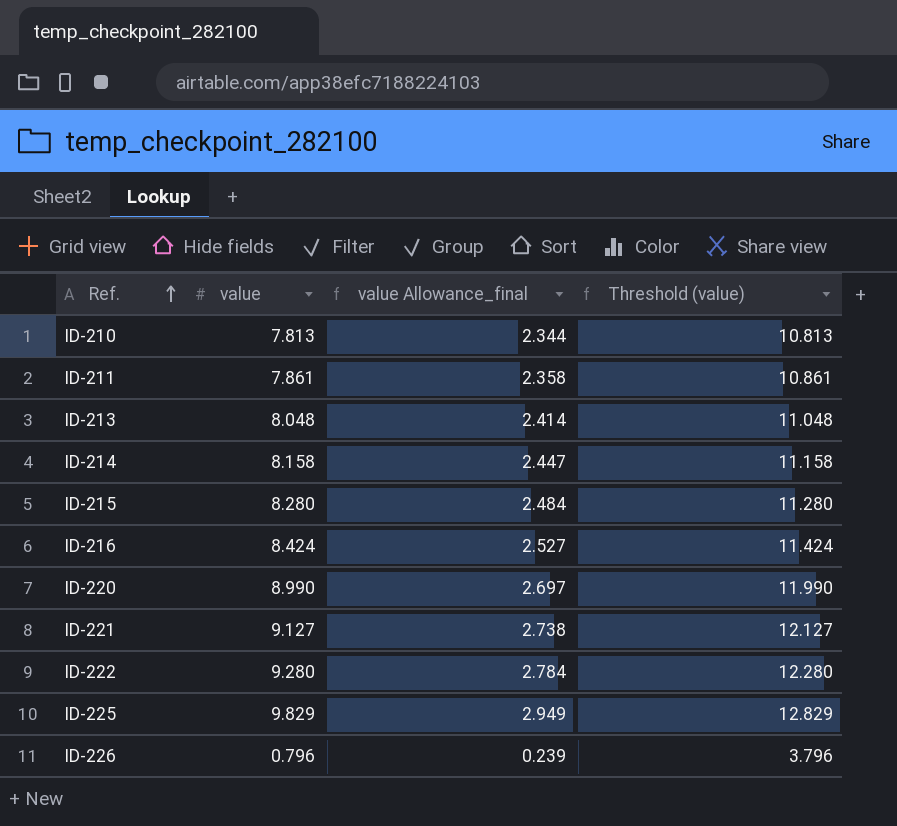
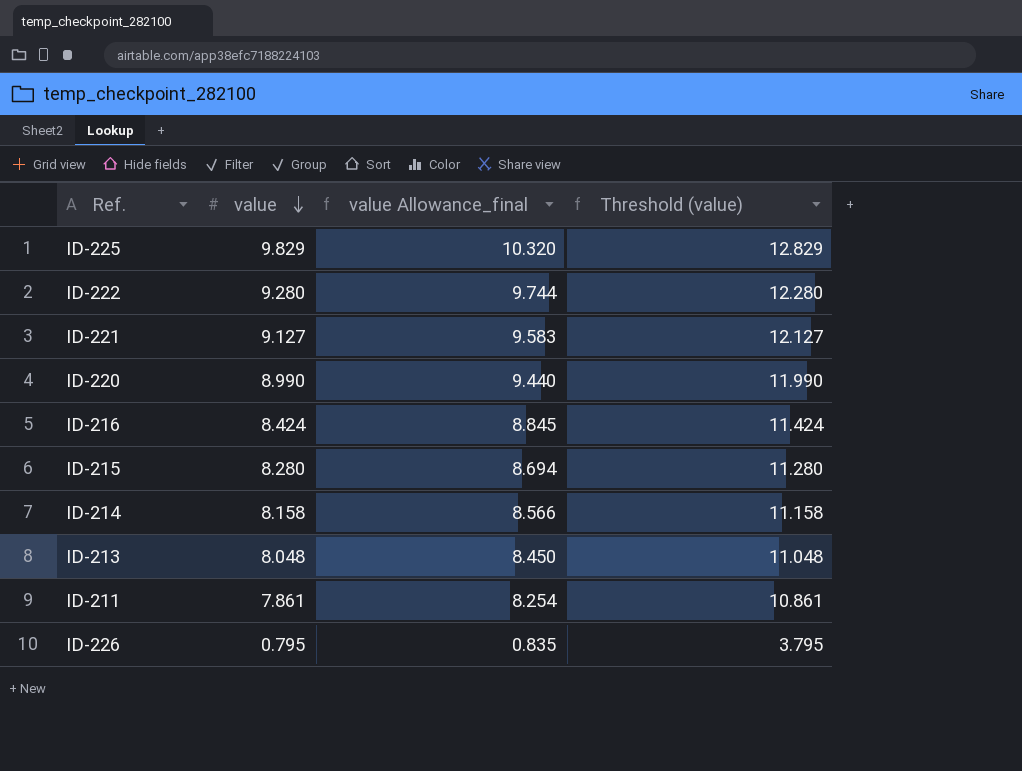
row order: Ref. ascending -> value descending
column value Allowance_final | formula: [value] * 0.3 -> [value] * 1.05
row ID-210: 7.813 | 2.344 | 10.813 -> none
ID-226 | value: 0.796 -> 0.795
ID-226 | Threshold (value): 3.796 -> 3.795

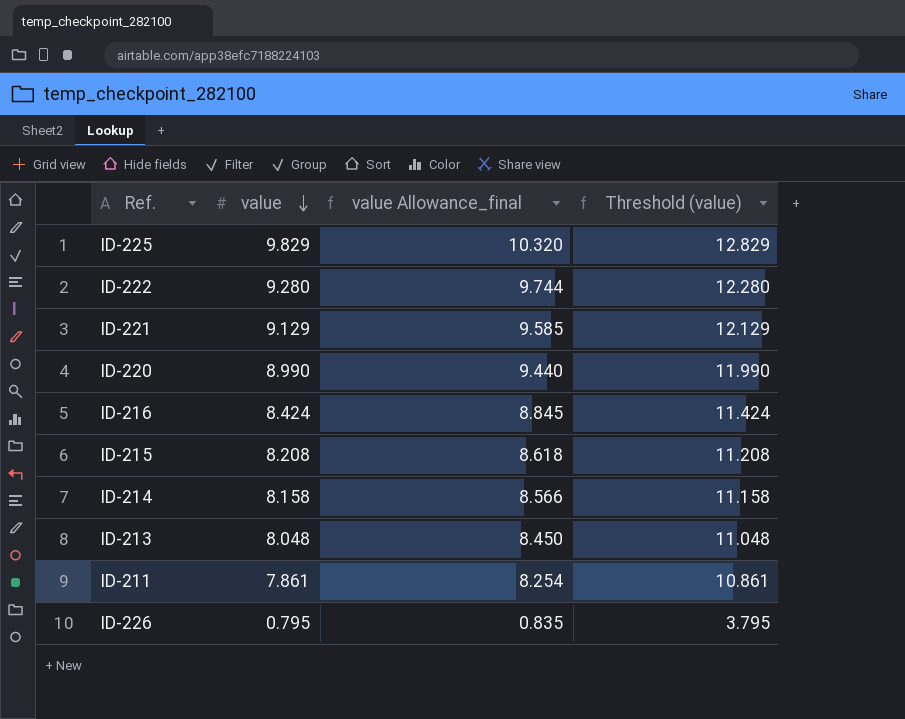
ID-221 | value: 9.127 -> 9.129
ID-221 | value Allowance_final: 9.583 -> 9.585
ID-221 | Threshold (value): 12.127 -> 12.129
ID-215 | value: 8.280 -> 8.208
ID-215 | value Allowance_final: 8.694 -> 8.618
ID-215 | Threshold (value): 11.280 -> 11.208

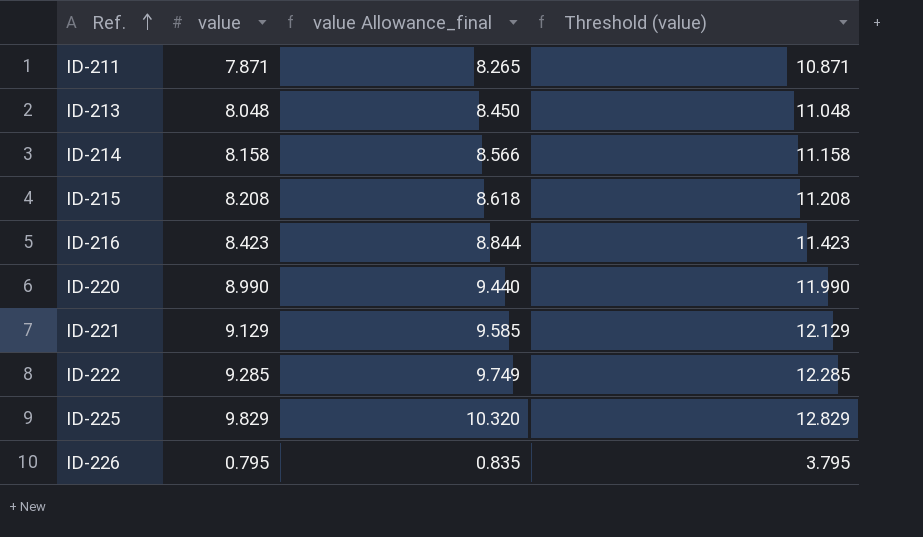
row order: value descending -> Ref. ascending
ID-211 | value: 7.861 -> 7.871
ID-211 | value Allowance_final: 8.254 -> 8.265
ID-211 | Threshold (value): 10.861 -> 10.871
ID-216 | value: 8.424 -> 8.423
ID-216 | value Allowance_final: 8.845 -> 8.844
ID-216 | Threshold (value): 11.424 -> 11.423
ID-222 | value: 9.280 -> 9.285
ID-222 | value Allowance_final: 9.744 -> 9.749
ID-222 | Threshold (value): 12.280 -> 12.285

